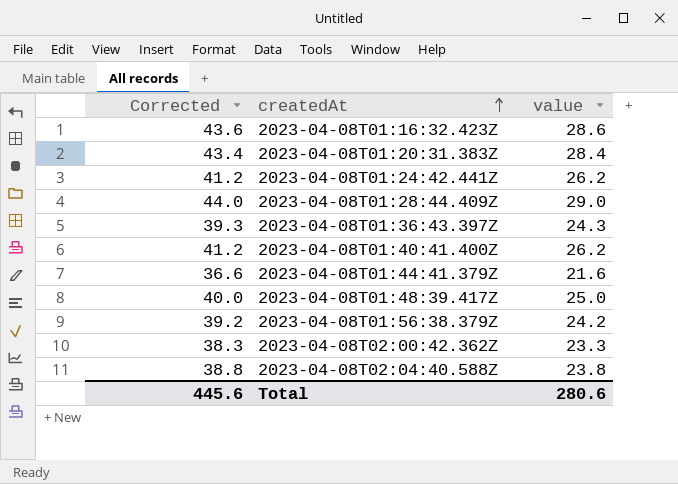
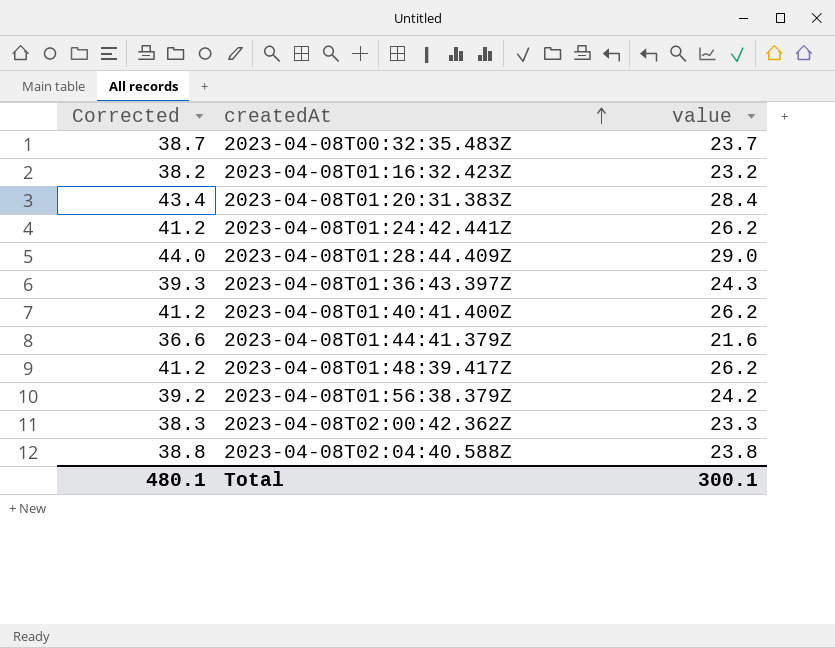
row 2023-04-08T00:32:35.483Z: none -> 38.7 | 23.7
2023-04-08T01:16:32.423Z | Corrected: 43.6 -> 38.2
2023-04-08T01:16:32.423Z | value: 28.6 -> 23.2
2023-04-08T01:48:39.417Z | Corrected: 40.0 -> 41.2
2023-04-08T01:48:39.417Z | value: 25.0 -> 26.2
Total | Corrected: 445.6 -> 480.1
Total | value: 280.6 -> 300.1

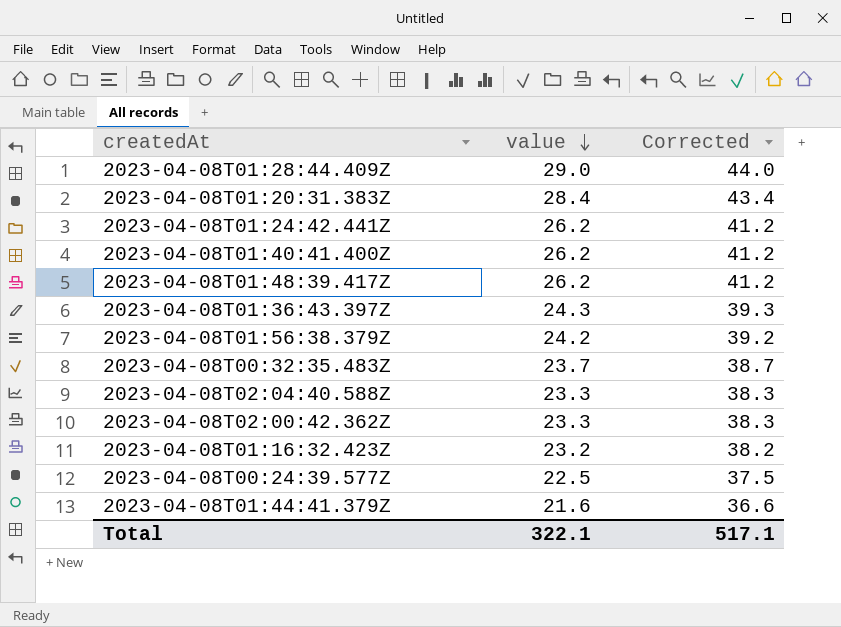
row order: createdAt ascending -> value descending
column Corrected | position: 1 -> 3
2023-04-08T02:04:40.588Z | value: 23.8 -> 23.3
2023-04-08T02:04:40.588Z | Corrected: 38.8 -> 38.3
row 2023-04-08T00:24:39.577Z: none -> 22.5 | 37.5
Total | value: 300.1 -> 322.1
Total | Corrected: 480.1 -> 517.1

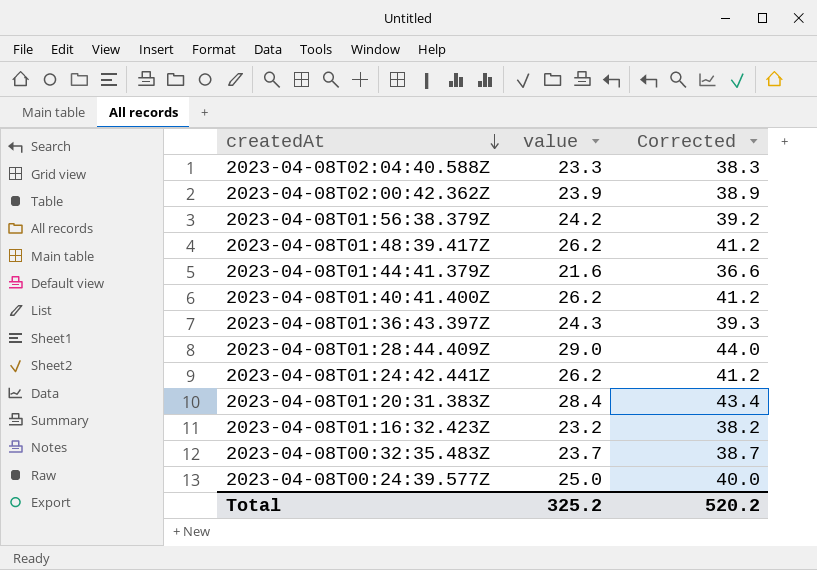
row order: value descending -> createdAt descending
2023-04-08T02:00:42.362Z | value: 23.3 -> 23.9
2023-04-08T02:00:42.362Z | Corrected: 38.3 -> 38.9
2023-04-08T00:24:39.577Z | value: 22.5 -> 25.0
2023-04-08T00:24:39.577Z | Corrected: 37.5 -> 40.0
Total | value: 322.1 -> 325.2
Total | Corrected: 517.1 -> 520.2

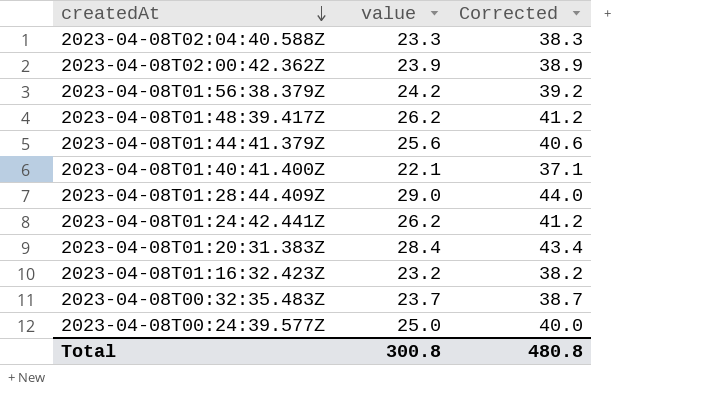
row 2023-04-08T01:36:43.397Z: 24.3 | 39.3 -> none
2023-04-08T01:44:41.379Z | value: 21.6 -> 25.6
2023-04-08T01:44:41.379Z | Corrected: 36.6 -> 40.6
2023-04-08T01:40:41.400Z | value: 26.2 -> 22.1
2023-04-08T01:40:41.400Z | Corrected: 41.2 -> 37.1
Total | value: 325.2 -> 300.8
Total | Corrected: 520.2 -> 480.8

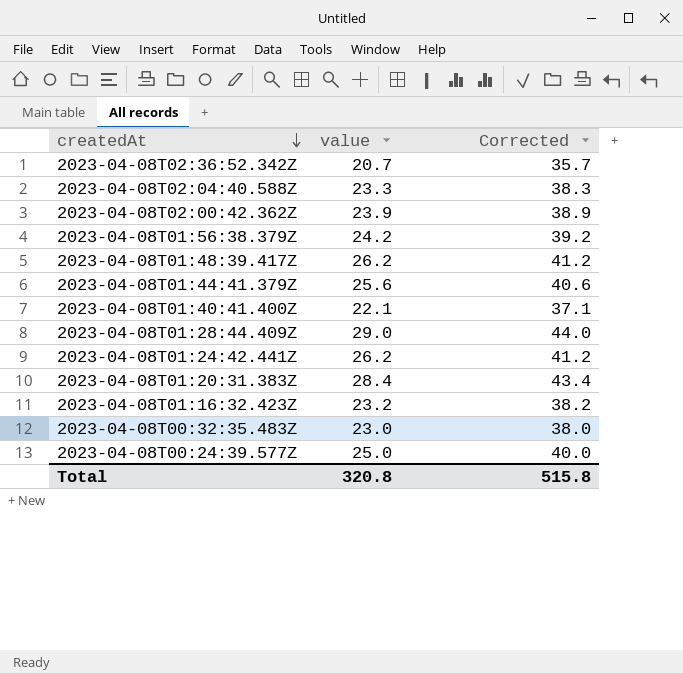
row 2023-04-08T02:36:52.342Z: none -> 20.7 | 35.7
2023-04-08T00:32:35.483Z | value: 23.7 -> 23.0
2023-04-08T00:32:35.483Z | Corrected: 38.7 -> 38.0
Total | value: 300.8 -> 320.8
Total | Corrected: 480.8 -> 515.8

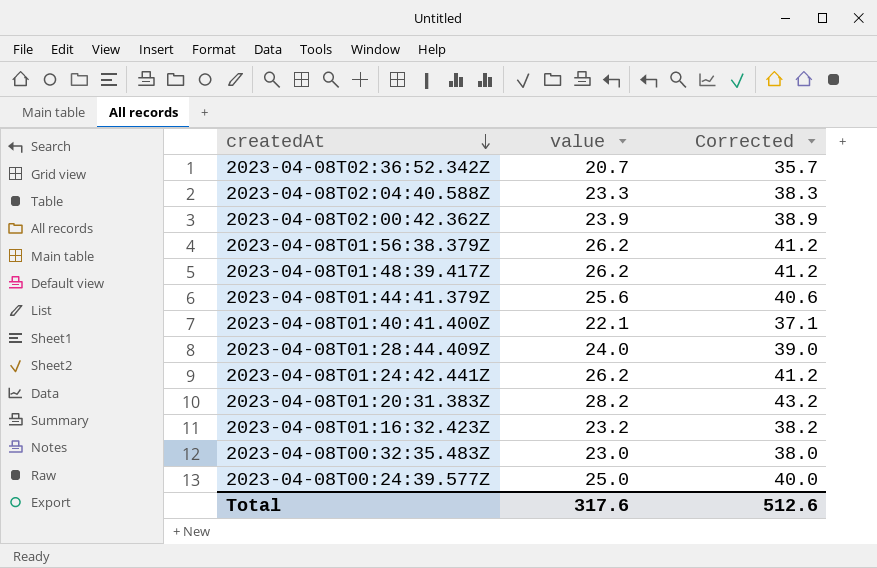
2023-04-08T01:56:38.379Z | value: 24.2 -> 26.2
2023-04-08T01:56:38.379Z | Corrected: 39.2 -> 41.2
2023-04-08T01:28:44.409Z | value: 29.0 -> 24.0
2023-04-08T01:28:44.409Z | Corrected: 44.0 -> 39.0
2023-04-08T01:20:31.383Z | value: 28.4 -> 28.2
2023-04-08T01:20:31.383Z | Corrected: 43.4 -> 43.2
Total | value: 320.8 -> 317.6
Total | Corrected: 515.8 -> 512.6

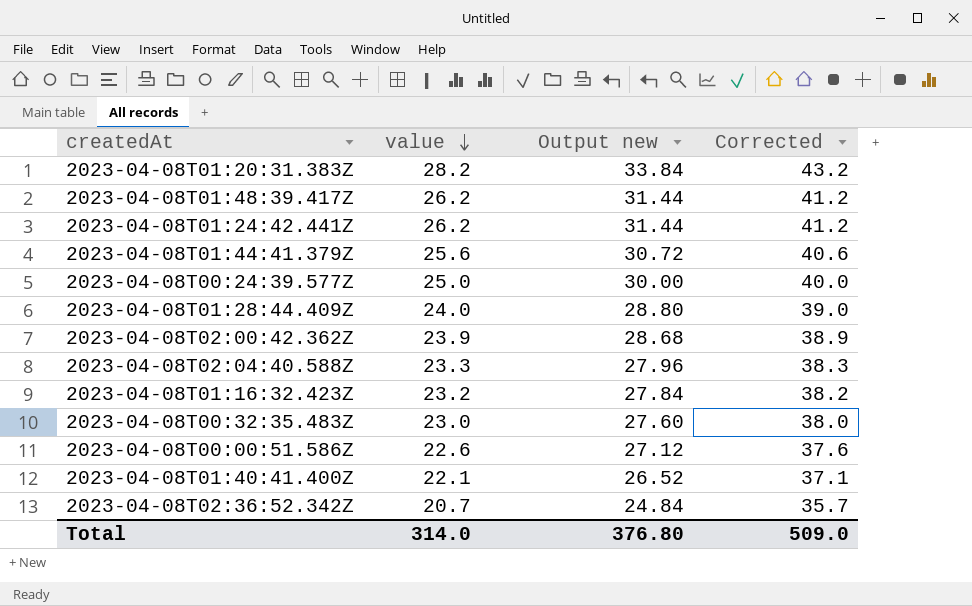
row order: createdAt descending -> value descending
column Output new | formula: none -> [value] * 1.2
row 2023-04-08T01:56:38.379Z: 26.2 | 41.2 -> none
row 2023-04-08T00:00:51.586Z: none -> 22.6 | 27.12 | 37.6
Total | value: 317.6 -> 314.0
Total | Corrected: 512.6 -> 509.0

